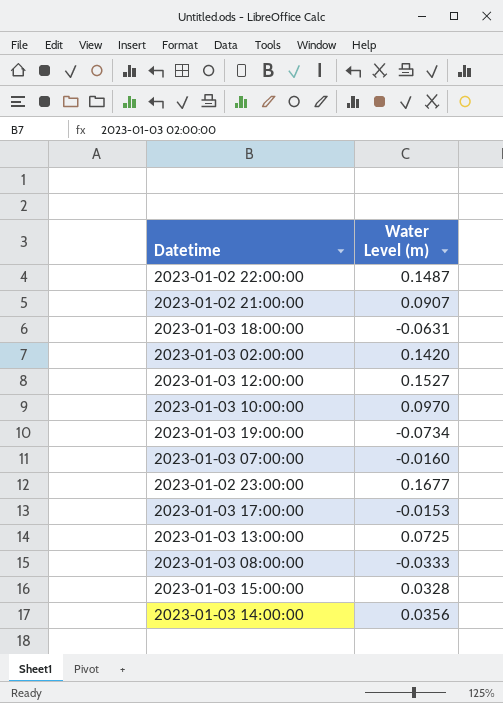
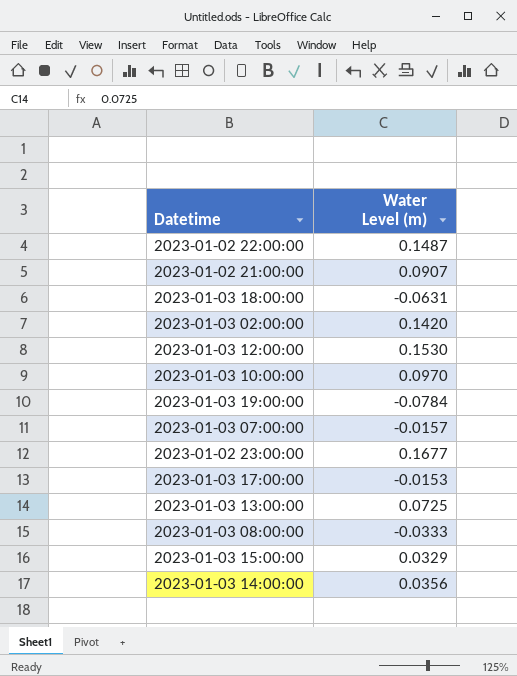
2023-01-03 12:00:00 | Water Level (m): 0.1527 -> 0.1530
2023-01-03 19:00:00 | Water Level (m): -0.0734 -> -0.0784
2023-01-03 07:00:00 | Water Level (m): -0.0160 -> -0.0157
2023-01-03 15:00:00 | Water Level (m): 0.0328 -> 0.0329

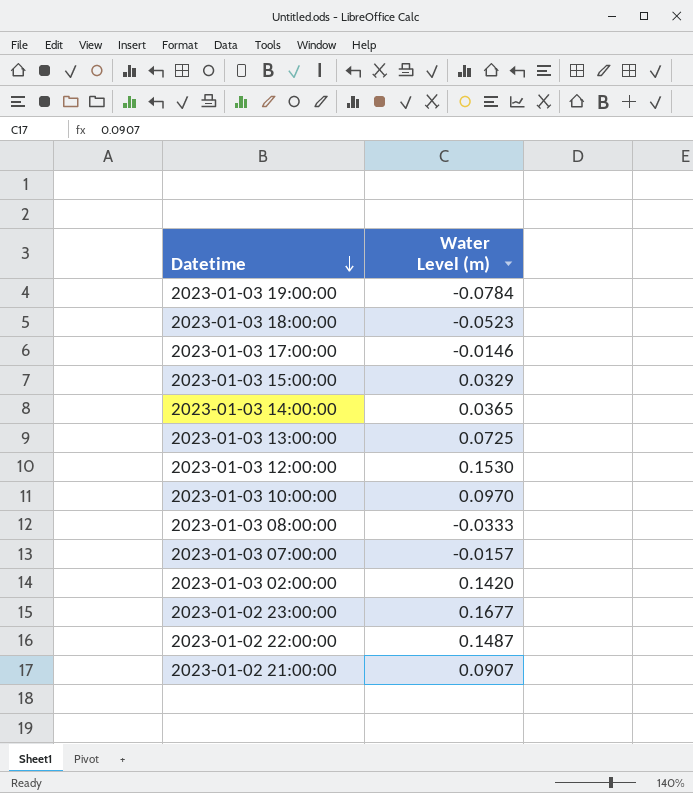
row order: none -> Datetime descending
2023-01-03 18:00:00 | Water Level (m): -0.0631 -> -0.0523
2023-01-03 17:00:00 | Water Level (m): -0.0153 -> -0.0146
2023-01-03 14:00:00 | Water Level (m): 0.0356 -> 0.0365

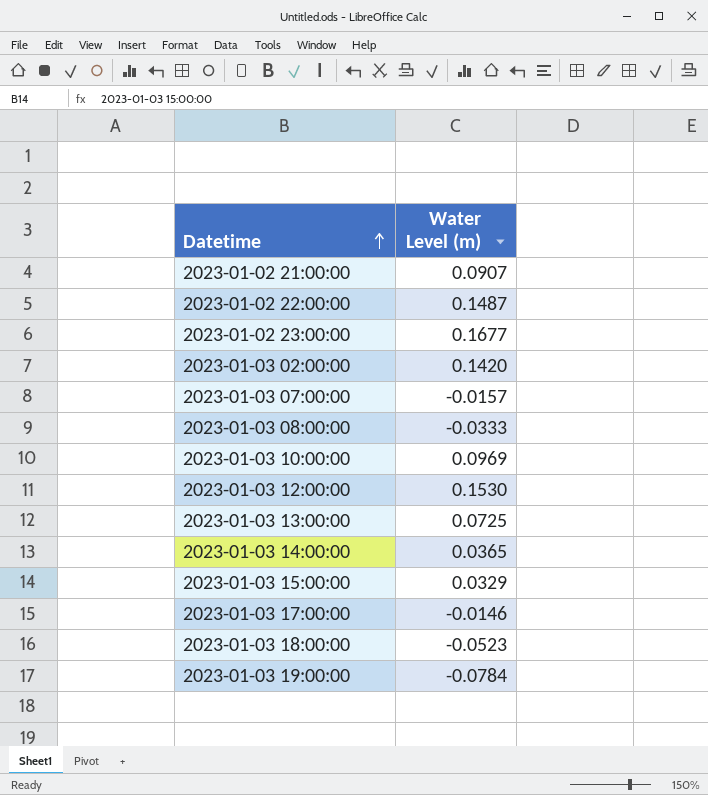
row order: Datetime descending -> Datetime ascending
2023-01-03 10:00:00 | Water Level (m): 0.0970 -> 0.0969

